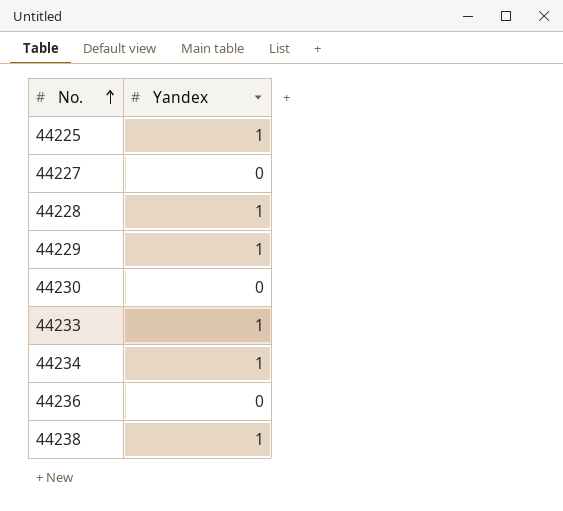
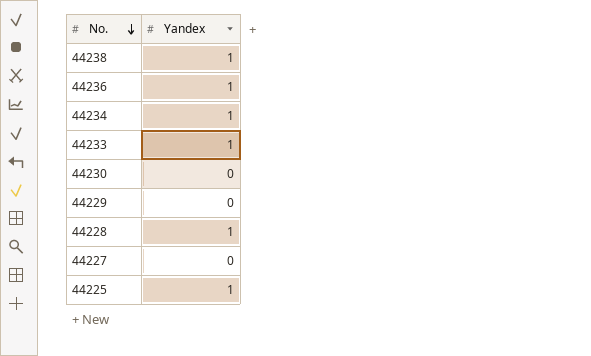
row order: No. ascending -> No. descending
44236 | Yandex: 0 -> 1
44229 | Yandex: 1 -> 0

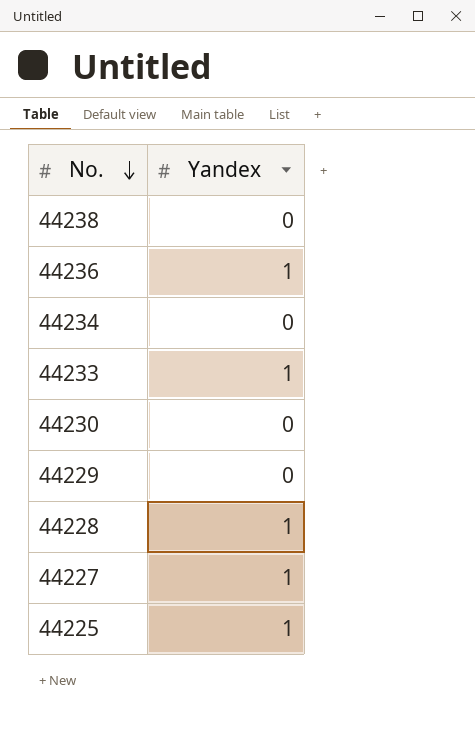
44238 | Yandex: 1 -> 0
44234 | Yandex: 1 -> 0
44227 | Yandex: 0 -> 1

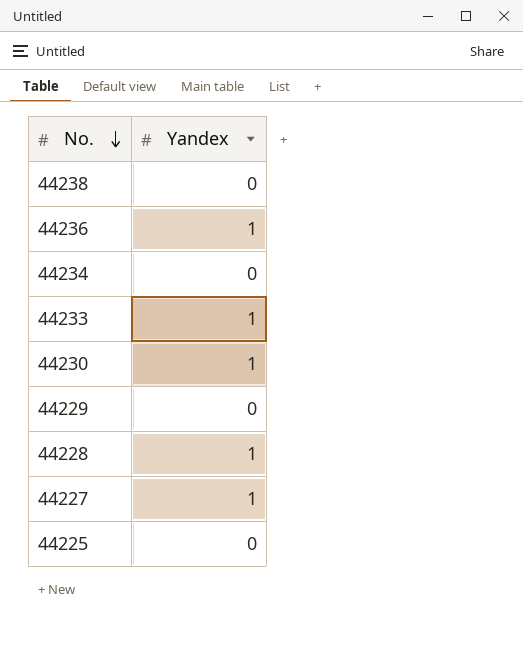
44230 | Yandex: 0 -> 1
44225 | Yandex: 1 -> 0

